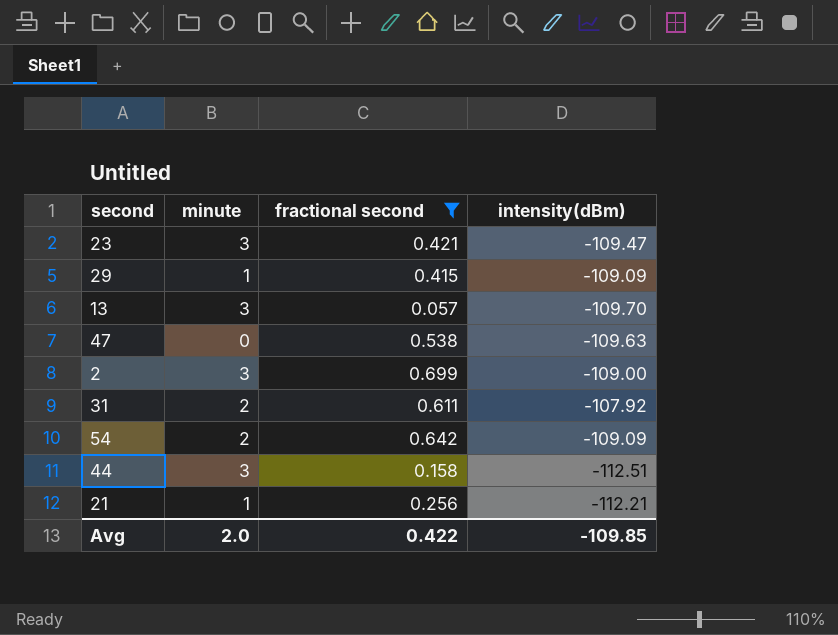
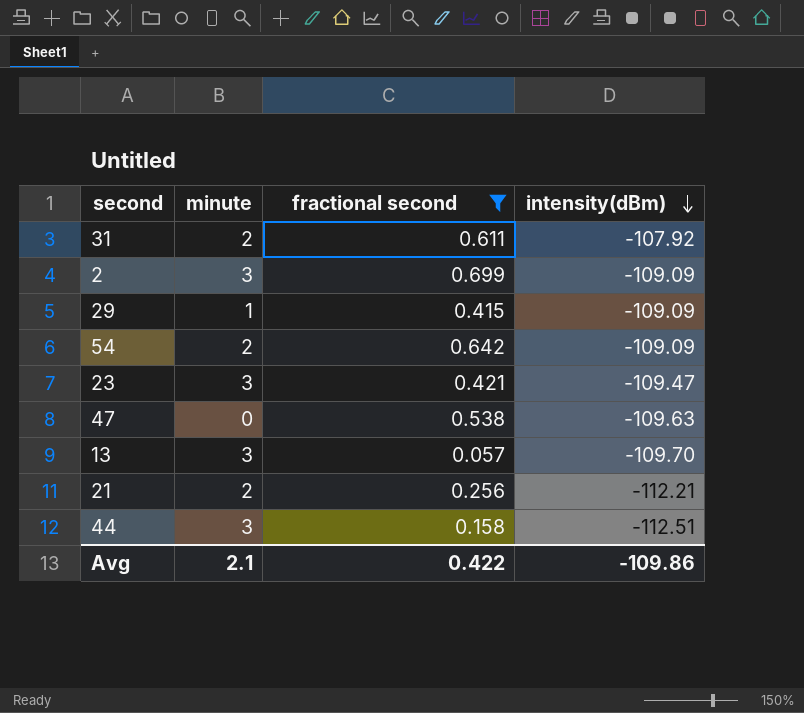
row order: none -> intensity(dBm) descending
2 | intensity(dBm): -109.00 -> -109.09
21 | minute: 1 -> 2
Avg | minute: 2.0 -> 2.1
Avg | intensity(dBm): -109.85 -> -109.86

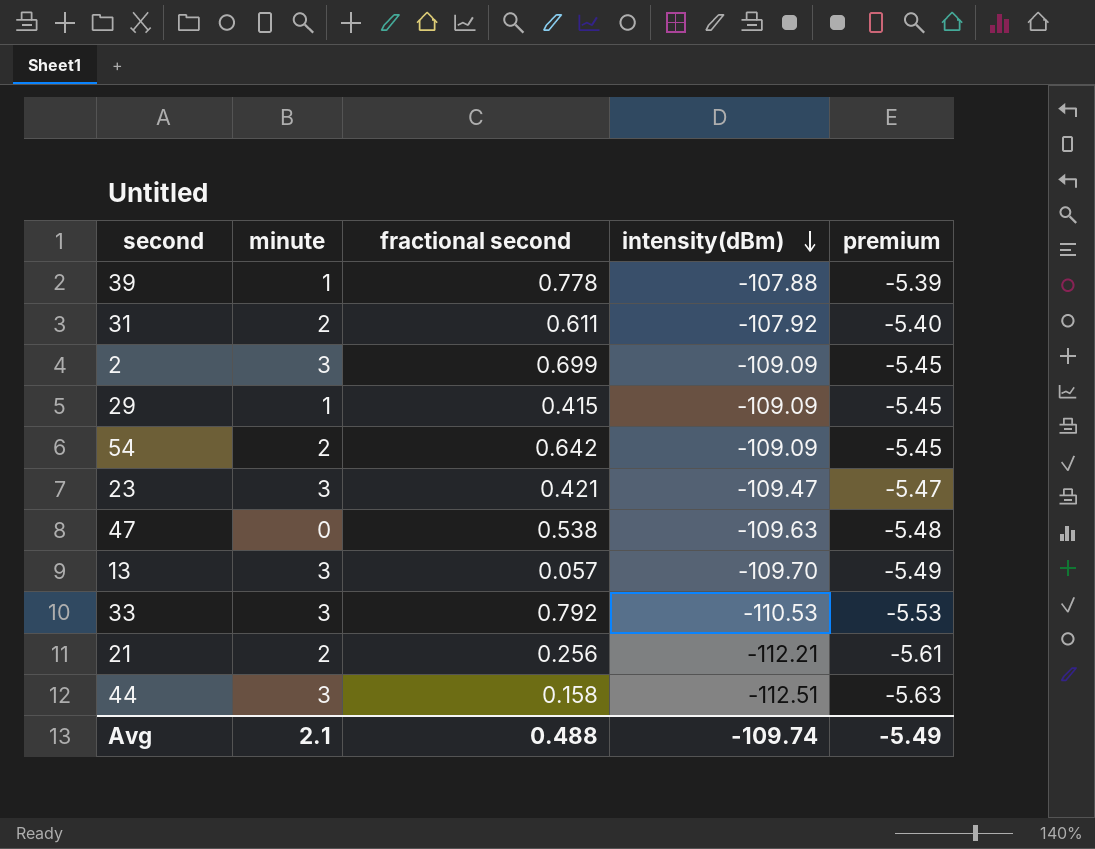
filter: fractional second <= 0.699 -> none
column premium | formula: none -> [intensity(dBm)] * 0.05
Avg | fractional second: 0.422 -> 0.488
Avg | intensity(dBm): -109.86 -> -109.74

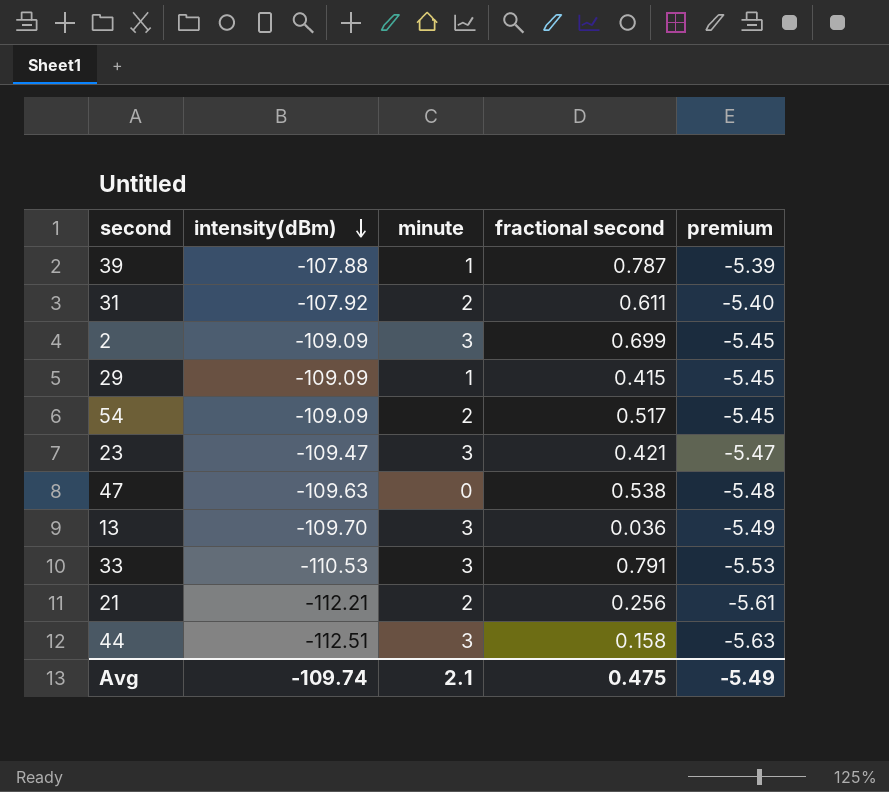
column intensity(dBm) | position: 4 -> 2
39 | fractional second: 0.778 -> 0.787
54 | fractional second: 0.642 -> 0.517
13 | fractional second: 0.057 -> 0.036
33 | fractional second: 0.792 -> 0.791
Avg | fractional second: 0.488 -> 0.475

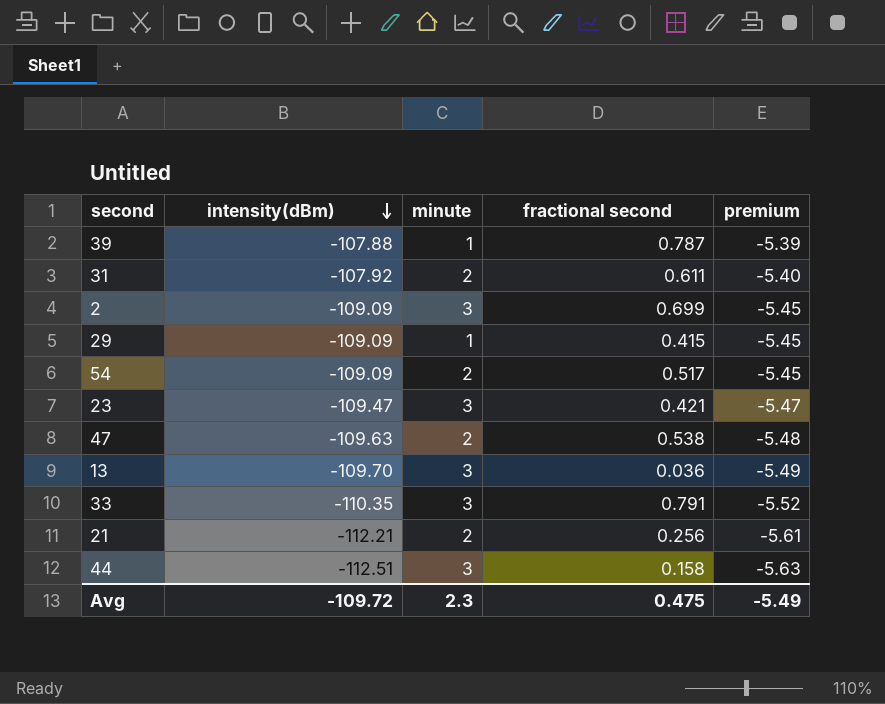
47 | minute: 0 -> 2
33 | intensity(dBm): -110.53 -> -110.35
33 | premium: -5.53 -> -5.52
Avg | intensity(dBm): -109.74 -> -109.72
Avg | minute: 2.1 -> 2.3

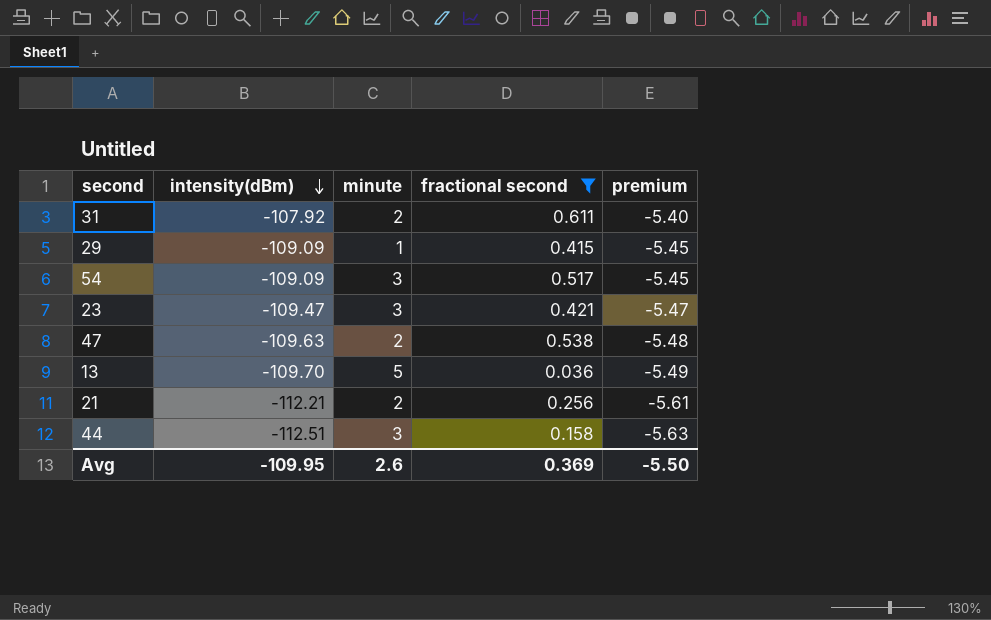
filter: none -> fractional second <= 0.611
54 | minute: 2 -> 3
13 | minute: 3 -> 5
Avg | intensity(dBm): -109.72 -> -109.95
Avg | minute: 2.3 -> 2.6
Avg | fractional second: 0.475 -> 0.369
Avg | premium: -5.49 -> -5.50

